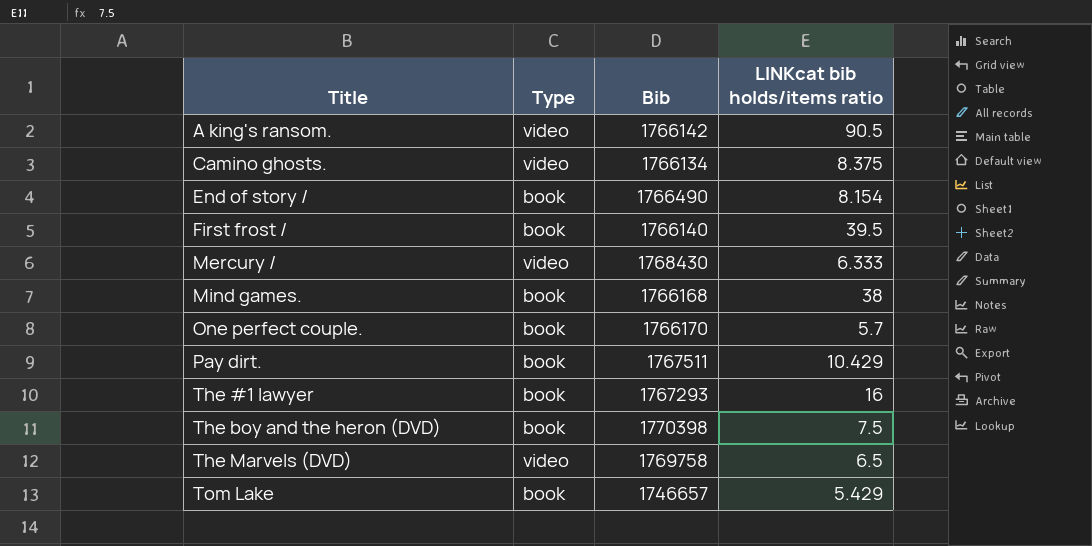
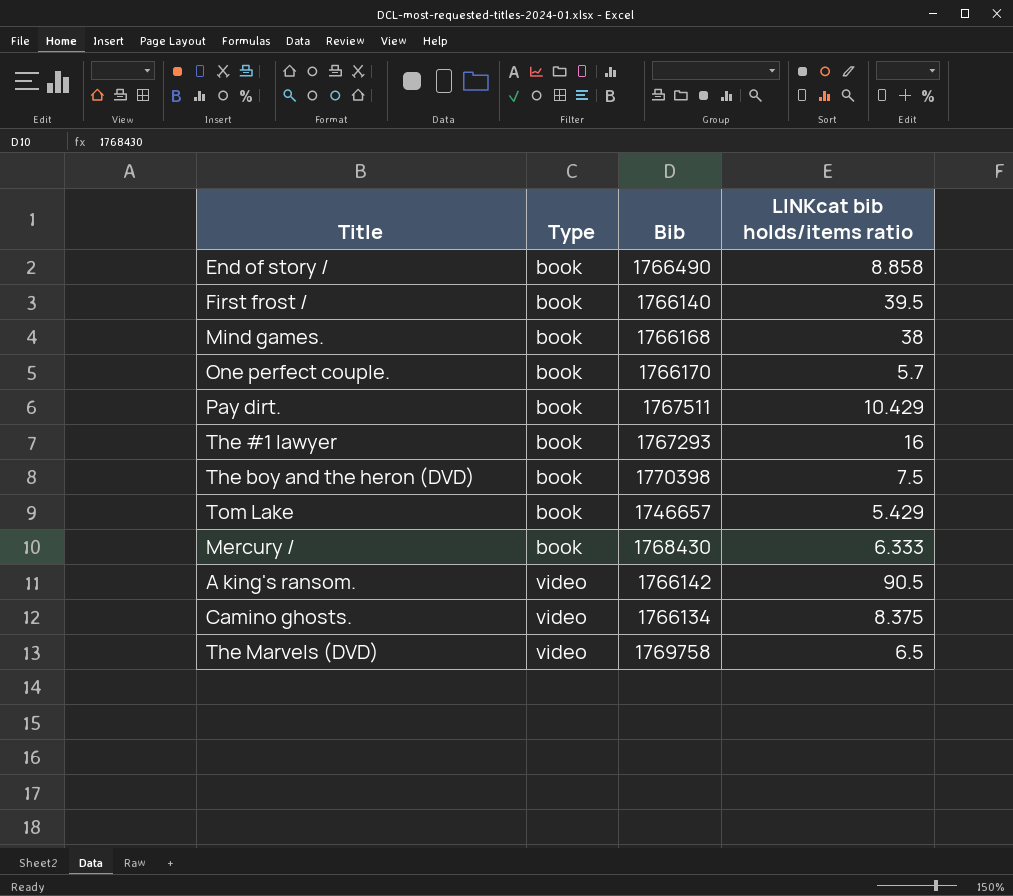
row order: Title ascending -> Type ascending
End of story / | LINKcat bib holds/items ratio: 8.154 -> 8.858
Mercury / | Type: video -> book

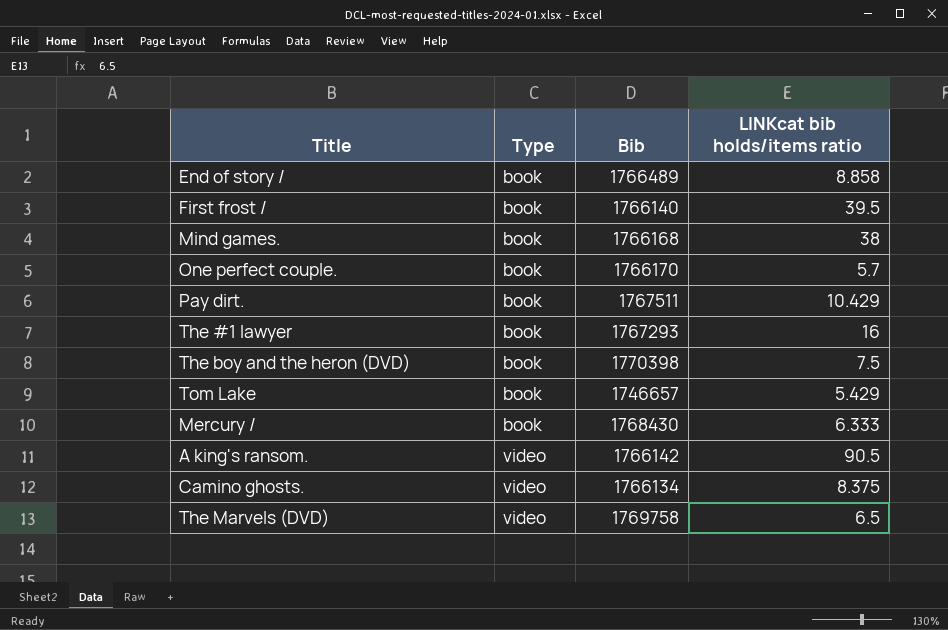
End of story / | Bib: 1766490 -> 1766489

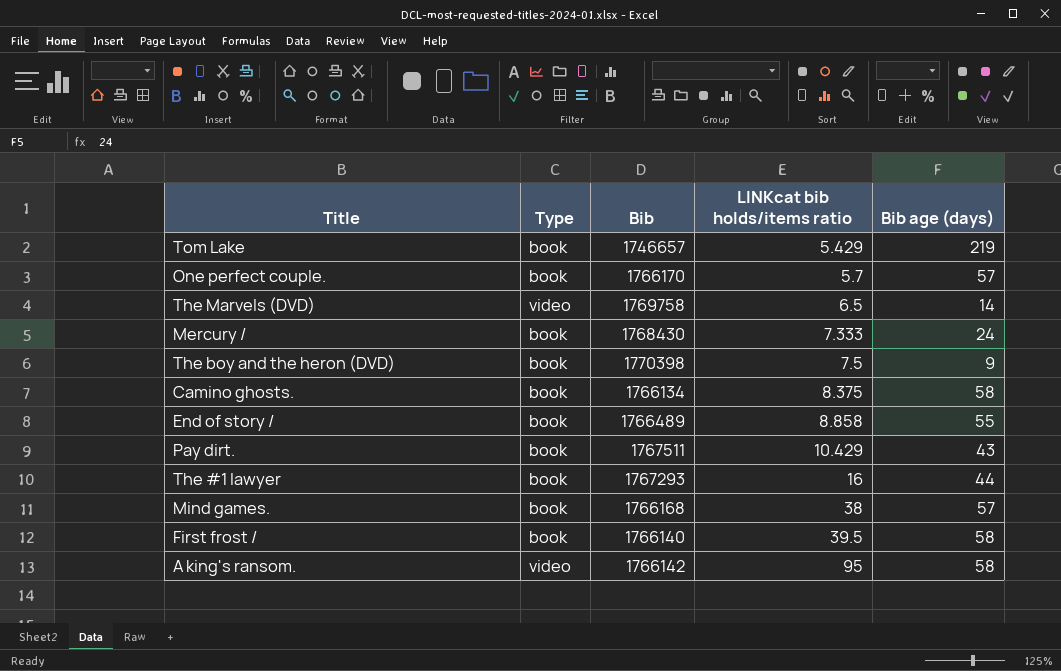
row order: Type ascending -> LINKcat bib holds/items ratio ascending
column Bib age (days) | position: none -> 5
Mercury / | LINKcat bib holds/items ratio: 6.333 -> 7.333
Camino ghosts. | Type: video -> book
A king's ransom. | LINKcat bib holds/items ratio: 90.5 -> 95

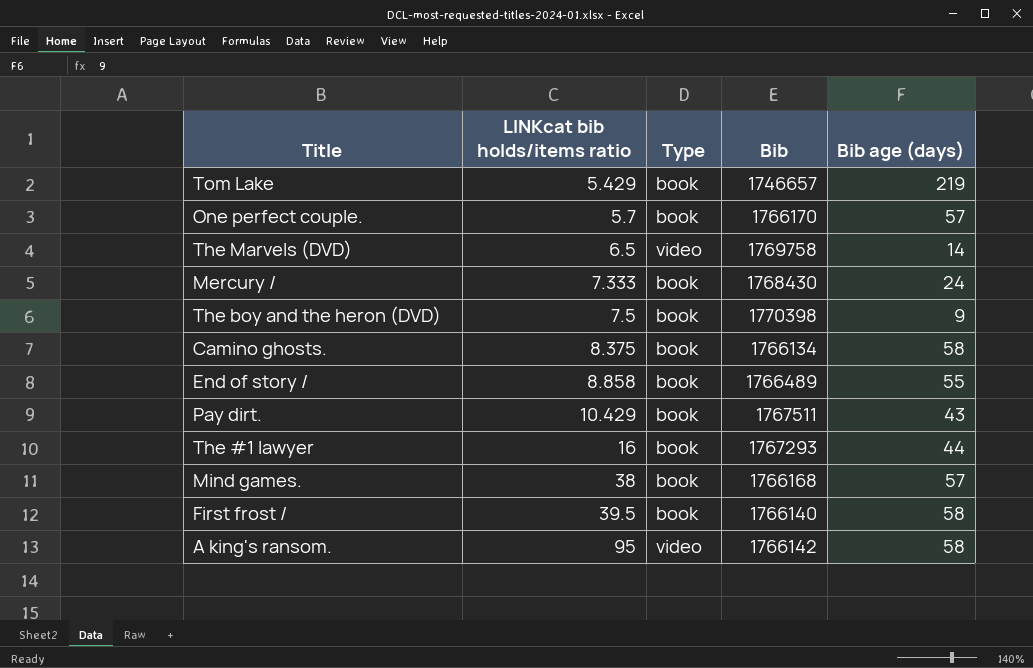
column LINKcat bib holds/items ratio | position: 4 -> 2

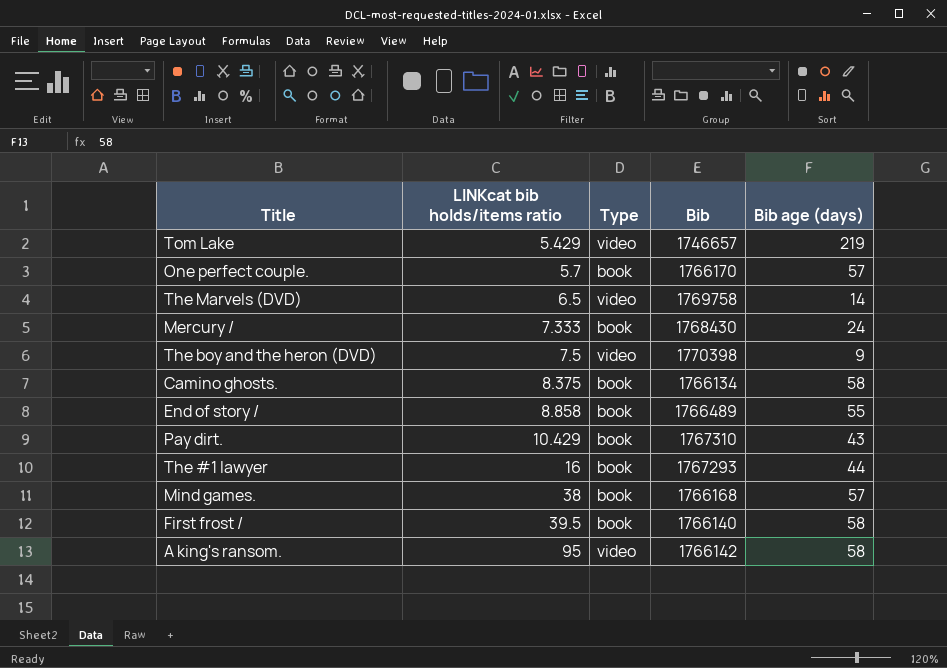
Tom Lake | Type: book -> video
The boy and the heron (DVD) | Type: book -> video
Pay dirt. | Bib: 1767511 -> 1767310

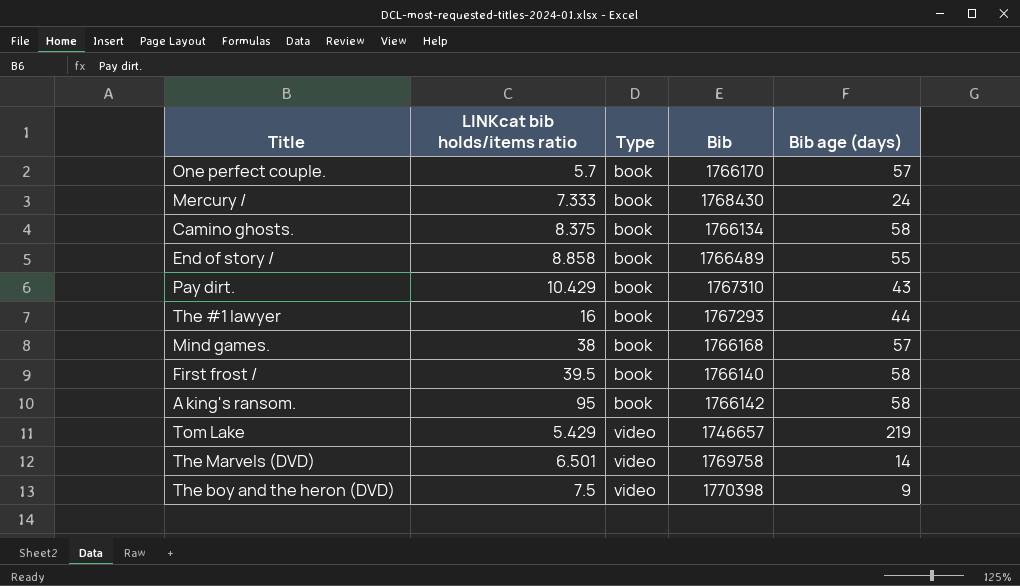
row order: LINKcat bib holds/items ratio ascending -> Type ascending
A king's ransom. | Type: video -> book
The Marvels (DVD) | LINKcat bib holds/items ratio: 6.5 -> 6.501

